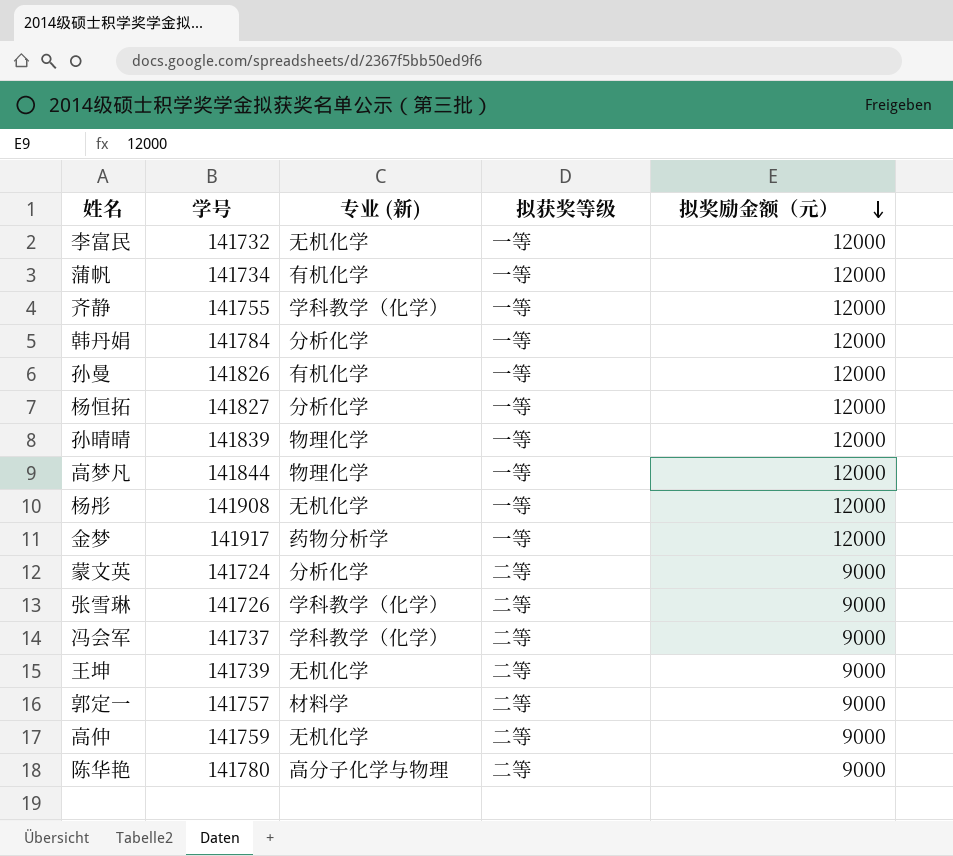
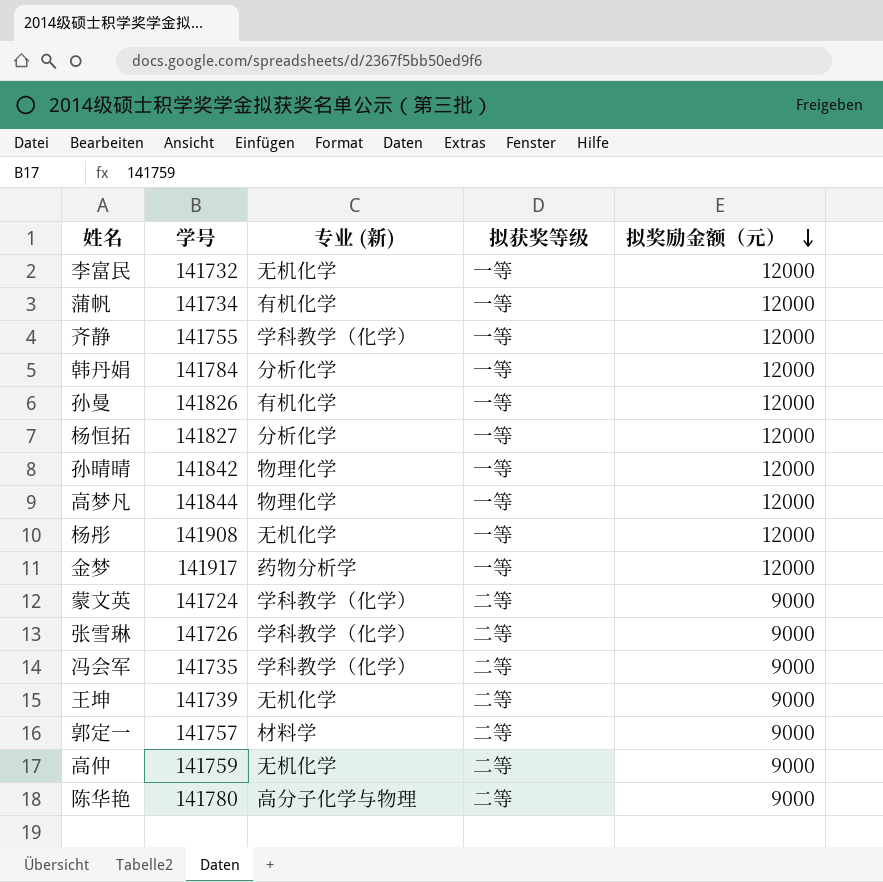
孙晴晴 | 学号: 141839 -> 141842
蒙文英 | 专业 (新): 分析化学 -> 学科教学（化学）
冯会军 | 学号: 141737 -> 141735

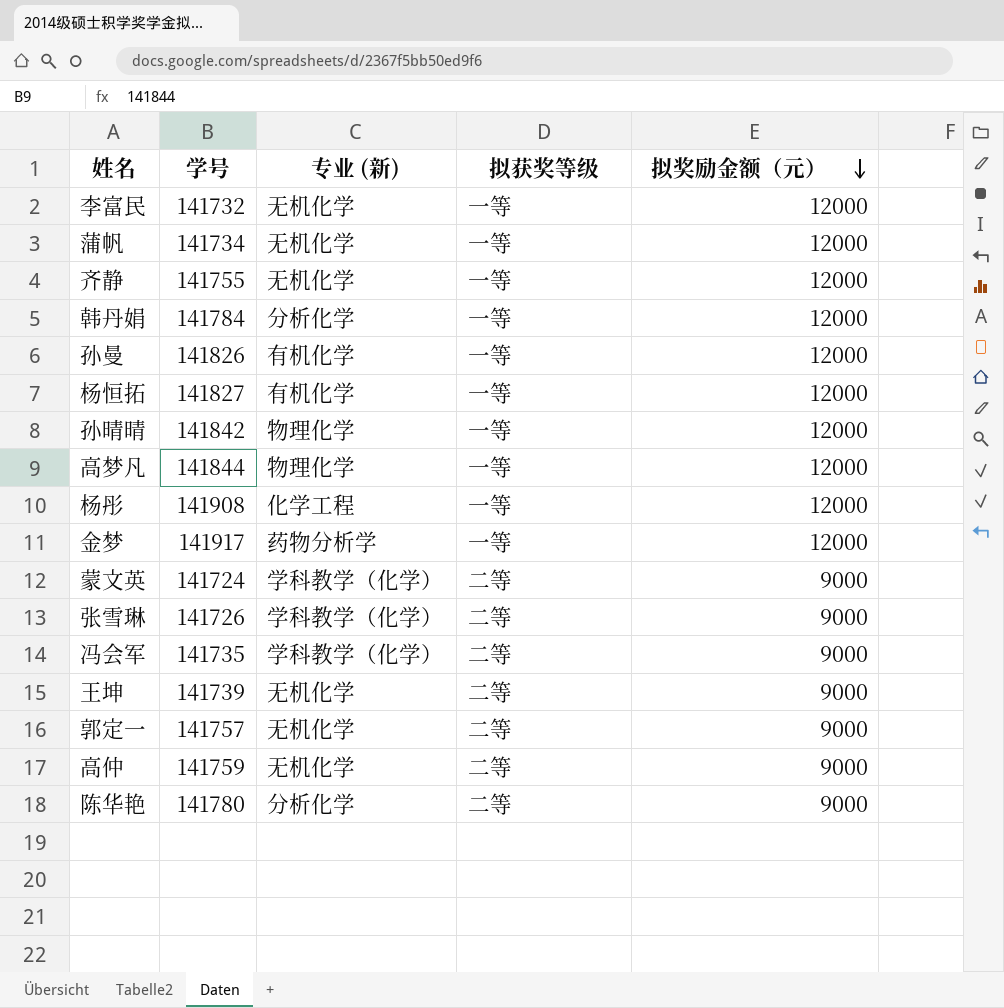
蒲帆 | 专业 (新): 有机化学 -> 无机化学
齐静 | 专业 (新): 学科教学（化学） -> 无机化学
杨恒拓 | 专业 (新): 分析化学 -> 有机化学
杨彤 | 专业 (新): 无机化学 -> 化学工程
郭定一 | 专业 (新): 材料学 -> 无机化学
陈华艳 | 专业 (新): 高分子化学与物理 -> 分析化学

